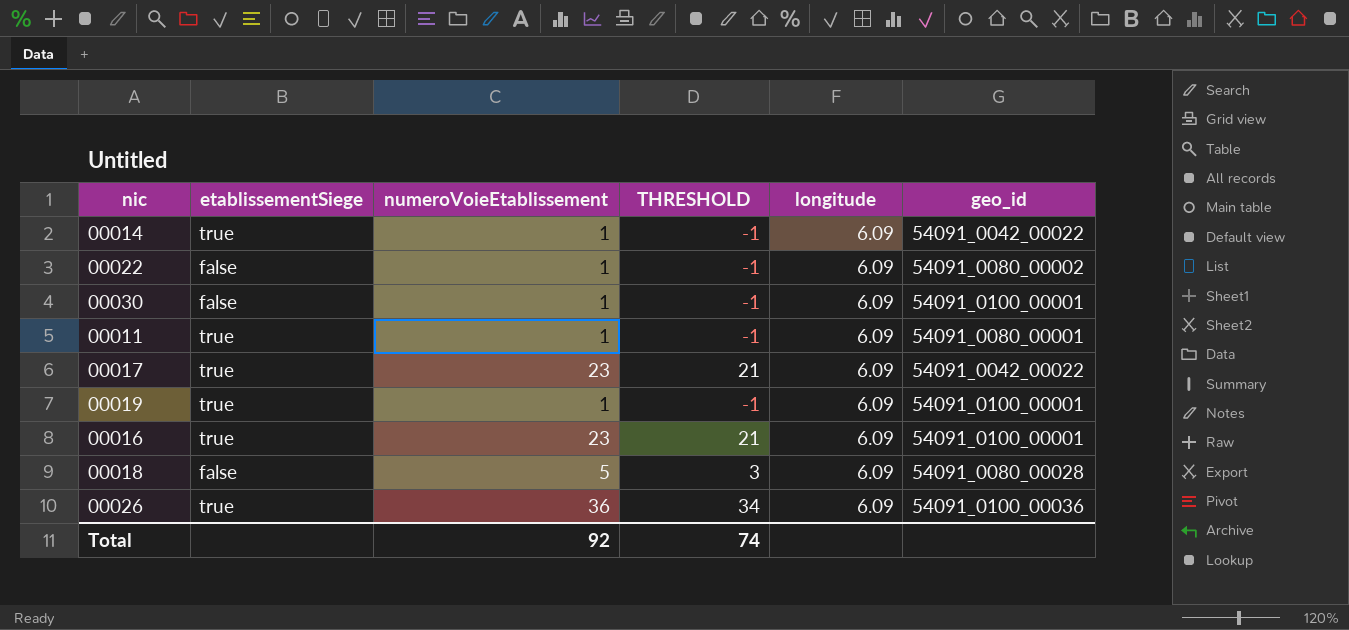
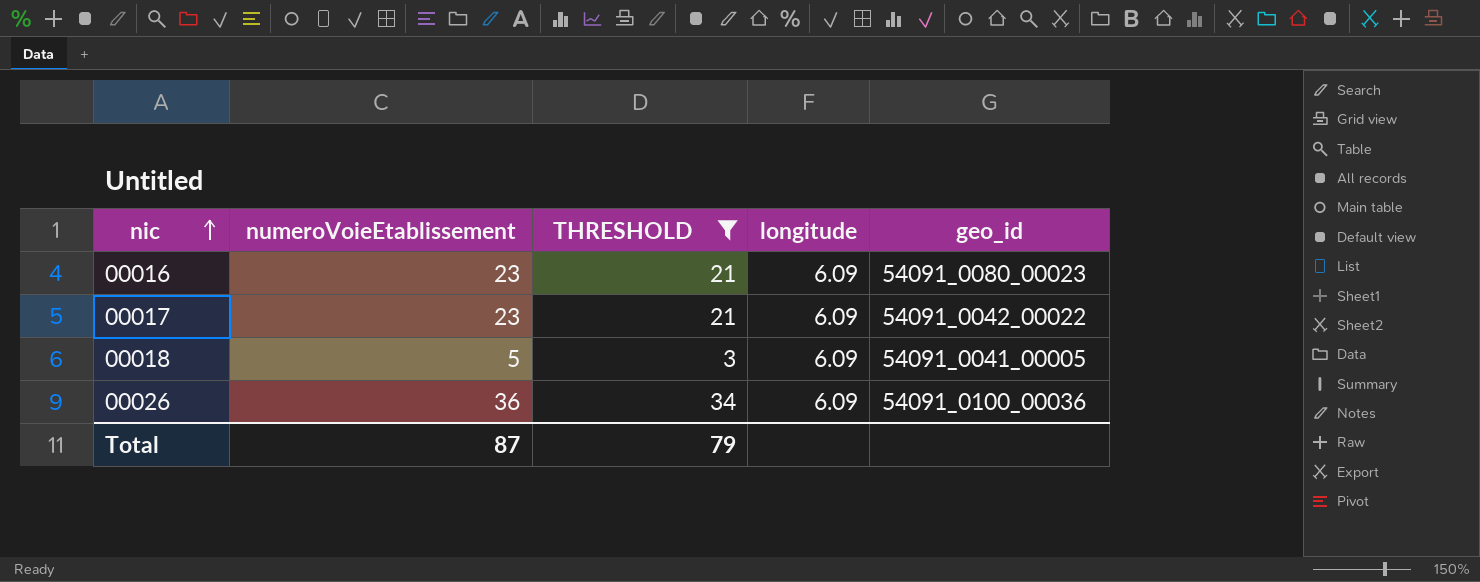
filter: none -> THRESHOLD != -1
row order: none -> nic ascending
column etablissementSiege | position: 2 -> none
00016 | geo_id: 54091_0100_00001 -> 54091_0080_00023
00018 | geo_id: 54091_0080_00028 -> 54091_0041_00005
Total | numeroVoieEtablissement: 92 -> 87
Total | THRESHOLD: 74 -> 79

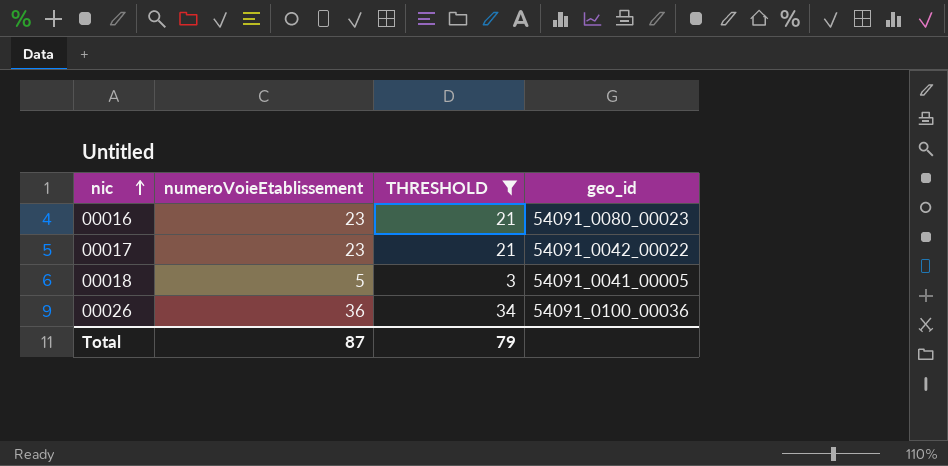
column longitude | position: 4 -> none

